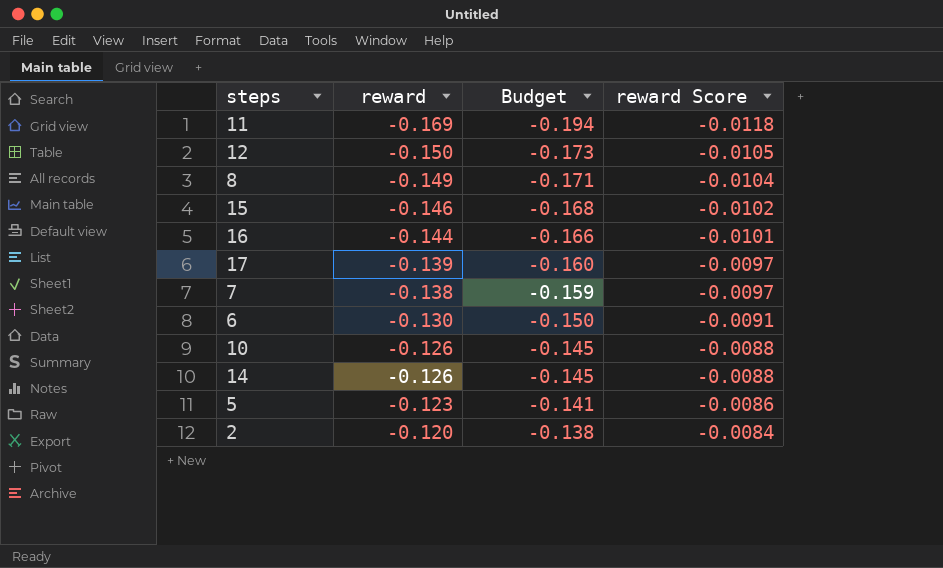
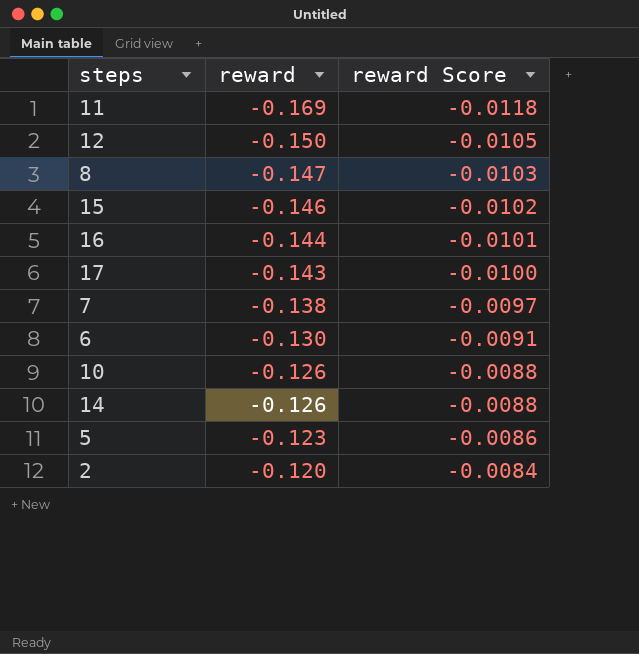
column Budget | formula: [reward] * 1.15 -> none
8 | reward: -0.149 -> -0.147
8 | reward Score: -0.0104 -> -0.0103
17 | reward: -0.139 -> -0.143
17 | reward Score: -0.0097 -> -0.0100

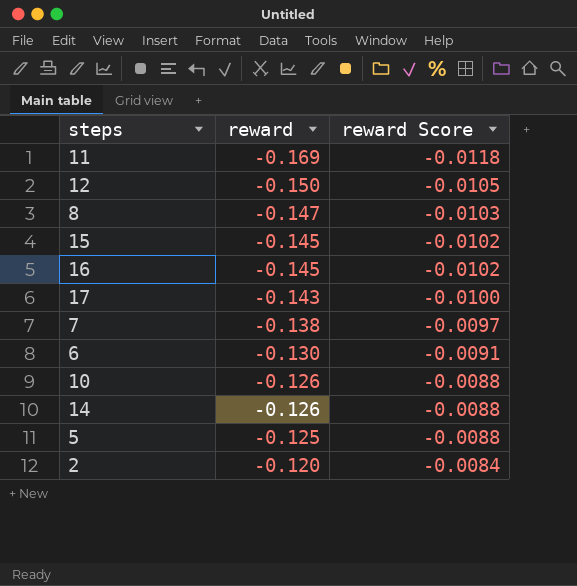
15 | reward: -0.146 -> -0.145
16 | reward: -0.144 -> -0.145
16 | reward Score: -0.0101 -> -0.0102
5 | reward: -0.123 -> -0.125
5 | reward Score: -0.0086 -> -0.0088

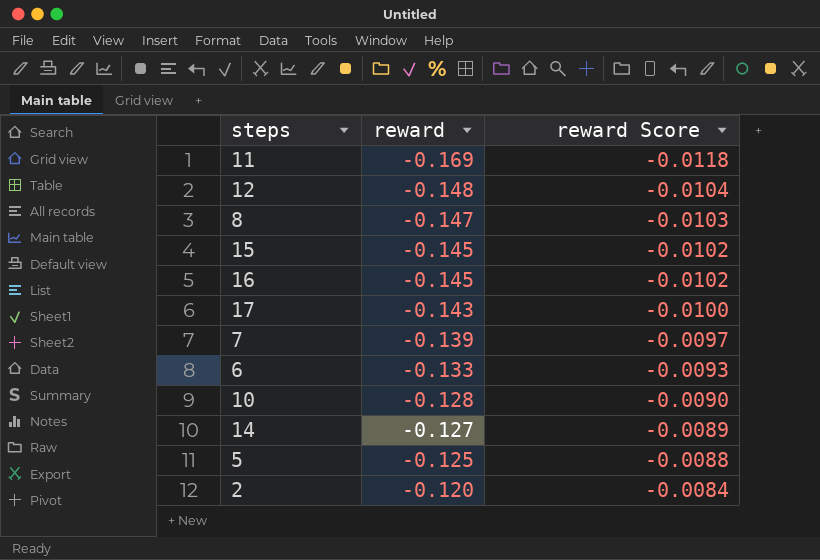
12 | reward: -0.150 -> -0.148
12 | reward Score: -0.0105 -> -0.0104
7 | reward: -0.138 -> -0.139
6 | reward: -0.130 -> -0.133
6 | reward Score: -0.0091 -> -0.0093
10 | reward: -0.126 -> -0.128
10 | reward Score: -0.0088 -> -0.0090
14 | reward: -0.126 -> -0.127
14 | reward Score: -0.0088 -> -0.0089

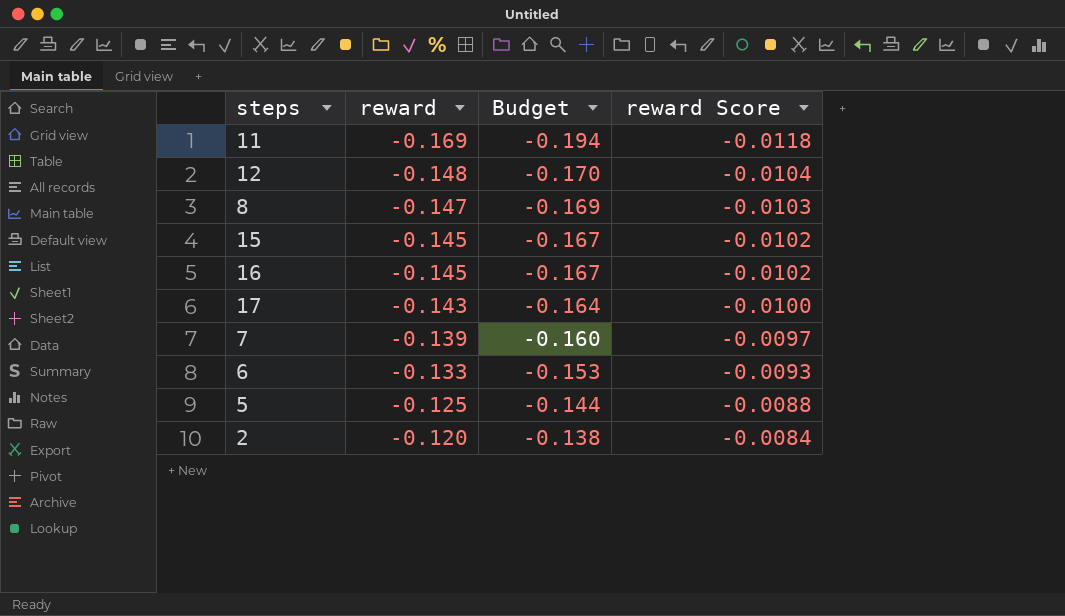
column Budget | formula: none -> [reward] * 1.15
row 10: -0.128 | -0.0090 -> none
row 14: -0.127 | -0.0089 -> none

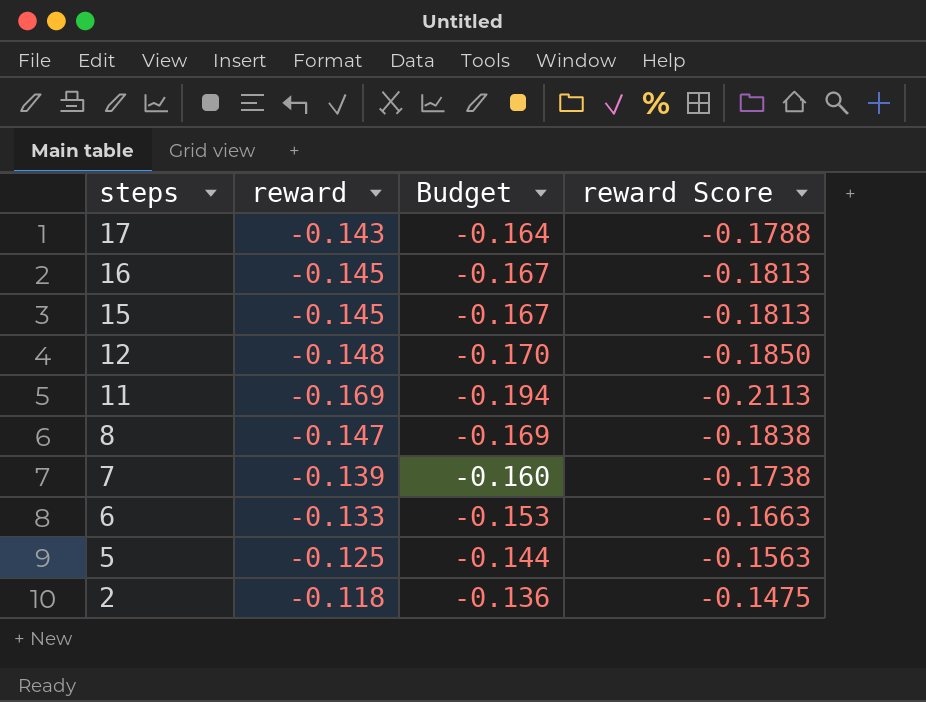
row order: reward ascending -> steps descending
column reward Score | formula: [reward] * 0.07 -> [reward] * 1.25
2 | reward: -0.120 -> -0.118
2 | Budget: -0.138 -> -0.136

